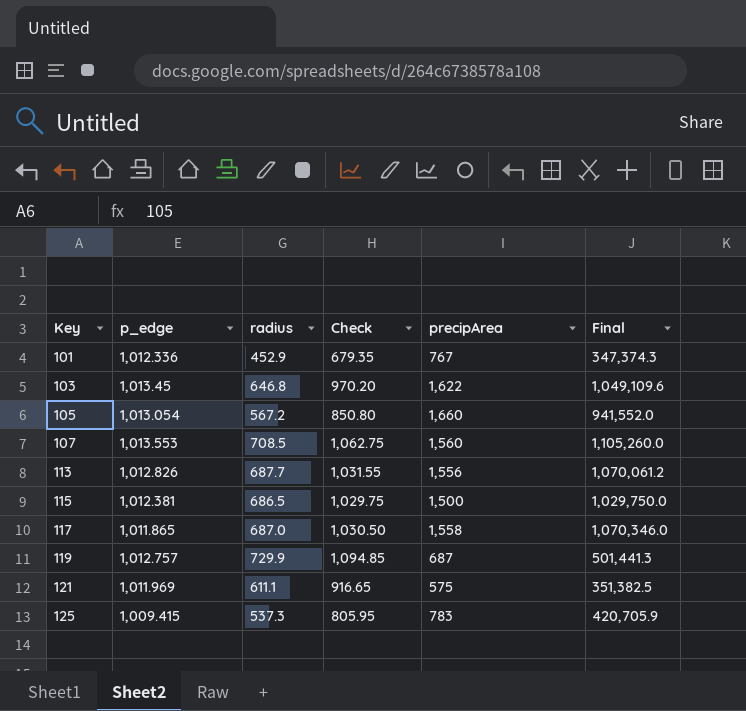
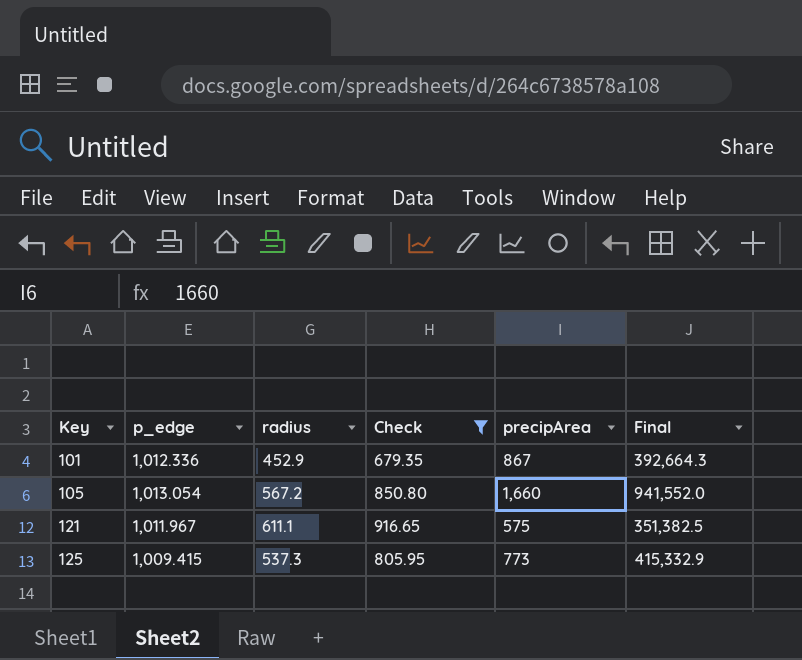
filter: none -> Check <= 916.65
101 | precipArea: 767 -> 867
101 | Final: 347,374.3 -> 392,664.3
121 | p_edge: 1,011.969 -> 1,011.967
125 | precipArea: 783 -> 773
125 | Final: 420,705.9 -> 415,332.9

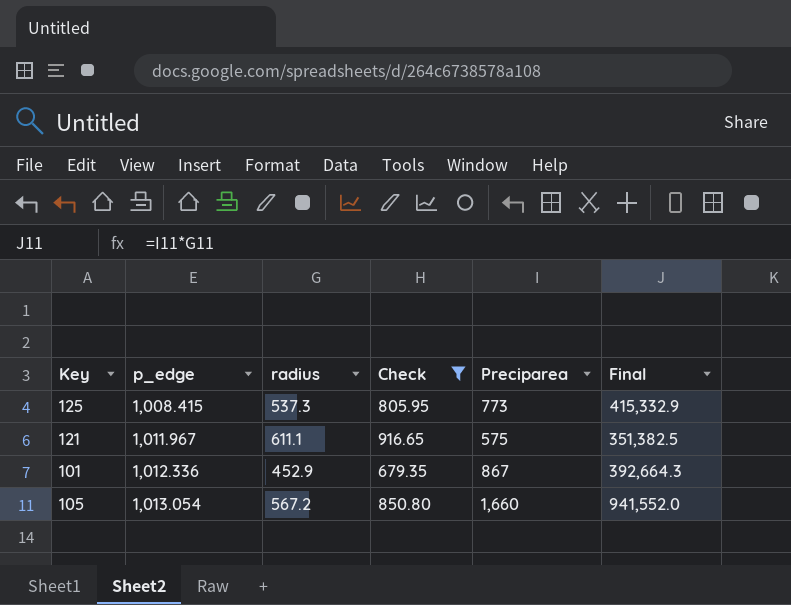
row order: Key ascending -> p_edge ascending
column name: precipArea -> Preciparea
125 | p_edge: 1,009.415 -> 1,008.415

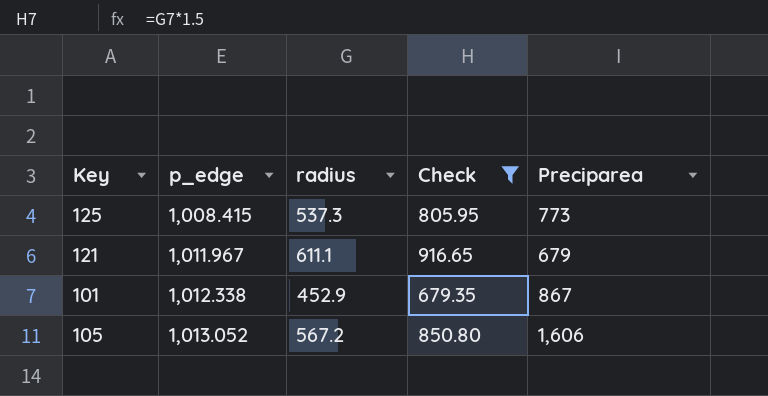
column Final | formula: [radius] * [Preciparea] -> none
121 | Preciparea: 575 -> 679
101 | p_edge: 1,012.336 -> 1,012.338
105 | p_edge: 1,013.054 -> 1,013.052
105 | Preciparea: 1,660 -> 1,606

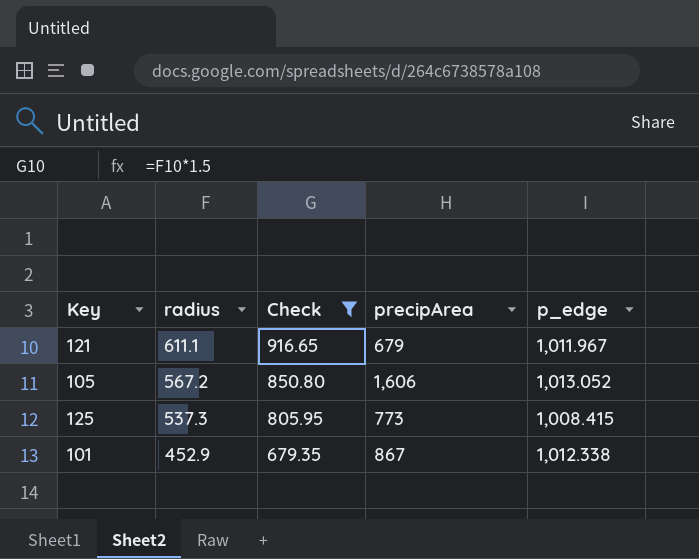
row order: p_edge ascending -> radius descending
column name: Preciparea -> precipArea
column p_edge | position: 2 -> 5

